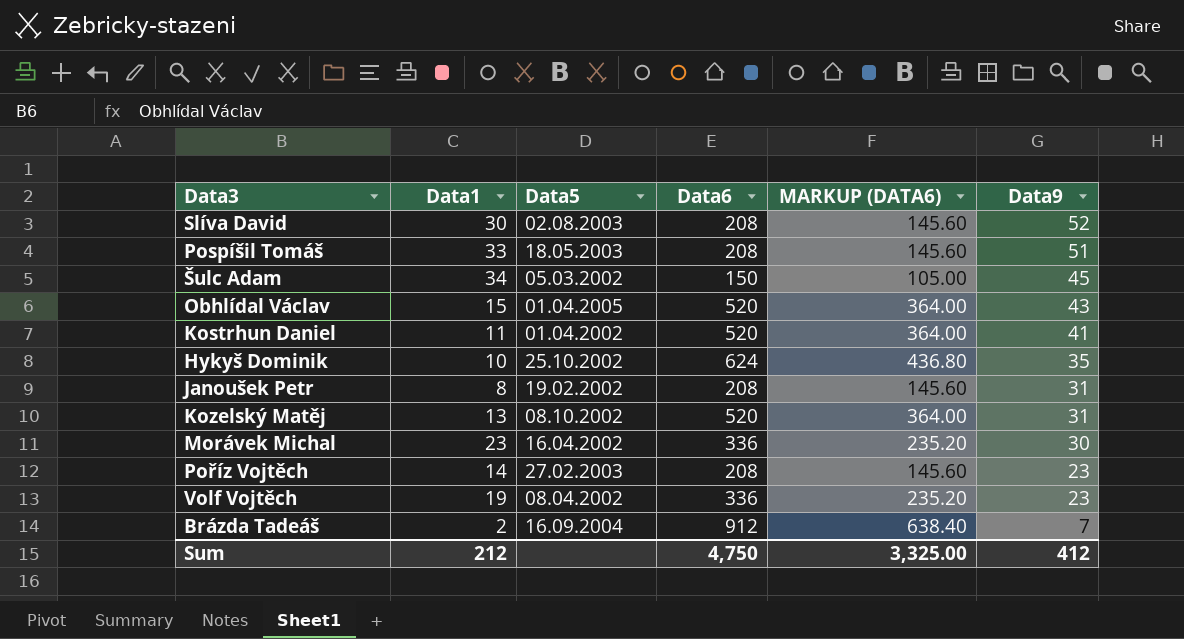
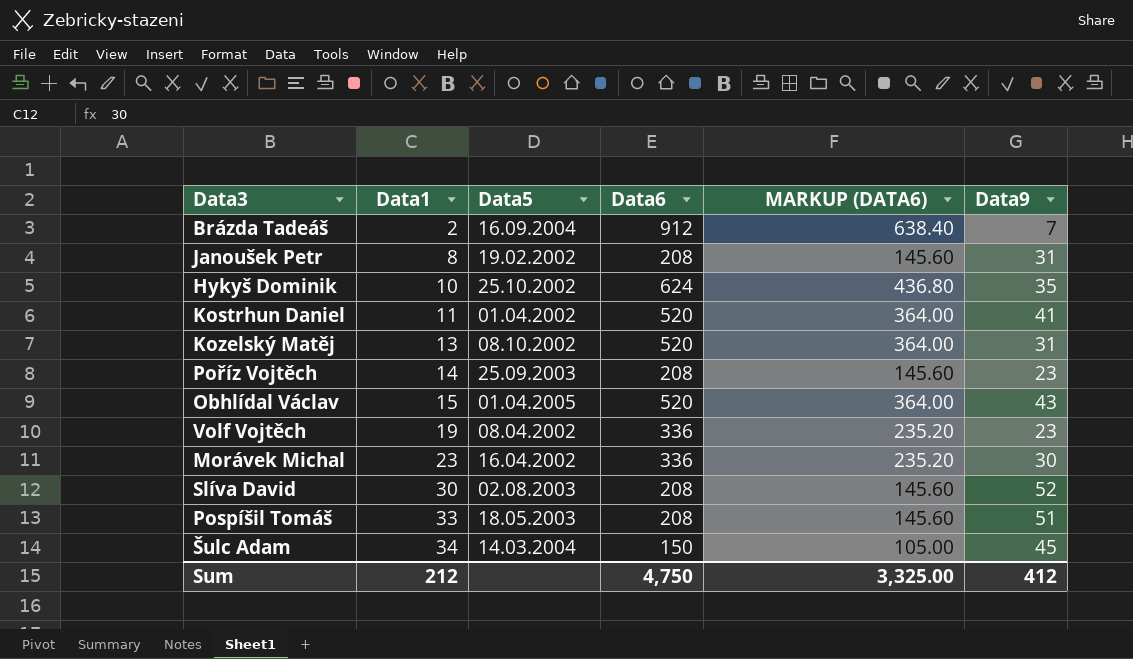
row order: Data9 descending -> Data1 ascending
Poříz Vojtěch | Data5: 27.02.2003 -> 25.09.2003
Šulc Adam | Data5: 05.03.2002 -> 14.03.2004

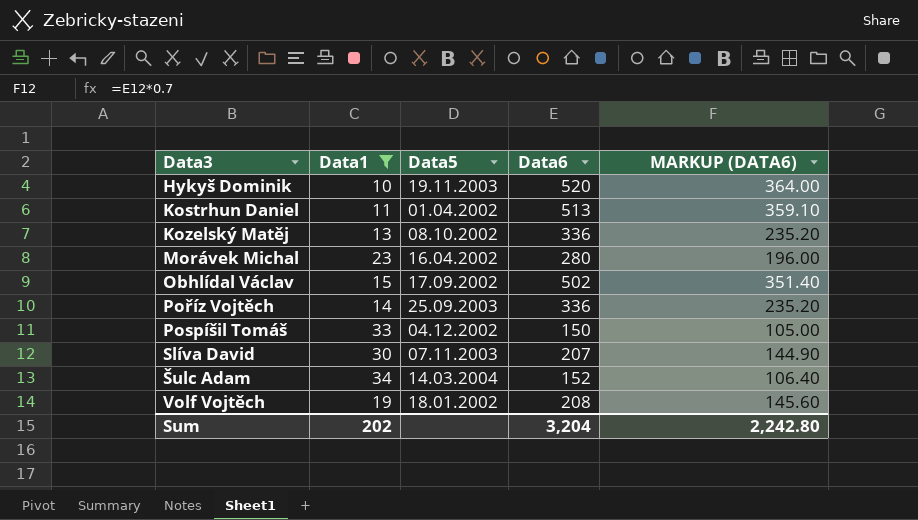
filter: none -> Data1 >= 10
row order: Data1 ascending -> Data3 ascending
column Data9 | position: 6 -> none
Hykyš Dominik | Data5: 25.10.2002 -> 19.11.2003
Hykyš Dominik | Data6: 624 -> 520
Hykyš Dominik | MARKUP (DATA6): 436.80 -> 364.00
Kostrhun Daniel | Data6: 520 -> 513
Kostrhun Daniel | MARKUP (DATA6): 364.00 -> 359.10
Kozelský Matěj | Data6: 520 -> 336
Kozelský Matěj | MARKUP (DATA6): 364.00 -> 235.20
Morávek Michal | Data6: 336 -> 280
Morávek Michal | MARKUP (DATA6): 235.20 -> 196.00
Obhlídal Václav | Data5: 01.04.2005 -> 17.09.2002
Obhlídal Václav | Data6: 520 -> 502
Obhlídal Václav | MARKUP (DATA6): 364.00 -> 351.40
Poříz Vojtěch | Data6: 208 -> 336
Poříz Vojtěch | MARKUP (DATA6): 145.60 -> 235.20
Pospíšil Tomáš | Data5: 18.05.2003 -> 04.12.2002
Pospíšil Tomáš | Data6: 208 -> 150
Pospíšil Tomáš | MARKUP (DATA6): 145.60 -> 105.00
Slíva David | Data5: 02.08.2003 -> 07.11.2003
Slíva David | Data6: 208 -> 207
Slíva David | MARKUP (DATA6): 145.60 -> 144.90
Šulc Adam | Data6: 150 -> 152
Šulc Adam | MARKUP (DATA6): 105.00 -> 106.40
Volf Vojtěch | Data5: 08.04.2002 -> 18.01.2002
Volf Vojtěch | Data6: 336 -> 208
Volf Vojtěch | MARKUP (DATA6): 235.20 -> 145.60
Sum | Data1: 212 -> 202
Sum | Data6: 4,750 -> 3,204
Sum | MARKUP (DATA6): 3,325.00 -> 2,242.80

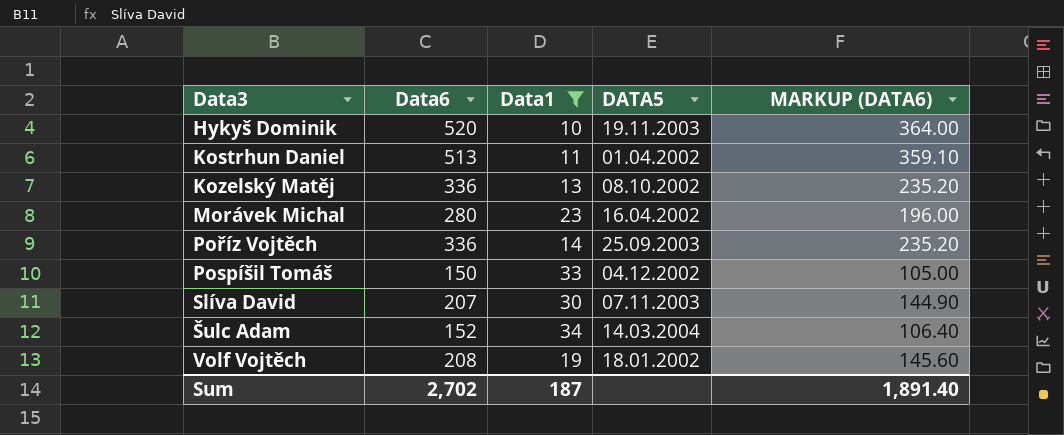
column Data6 | position: 4 -> 2
column name: Data5 -> DATA5
row Obhlídal Václav: 15 | 17.09.2002 | 502 | 351.40 -> none
Sum | Data6: 3,204 -> 2,702
Sum | Data1: 202 -> 187
Sum | MARKUP (DATA6): 2,242.80 -> 1,891.40

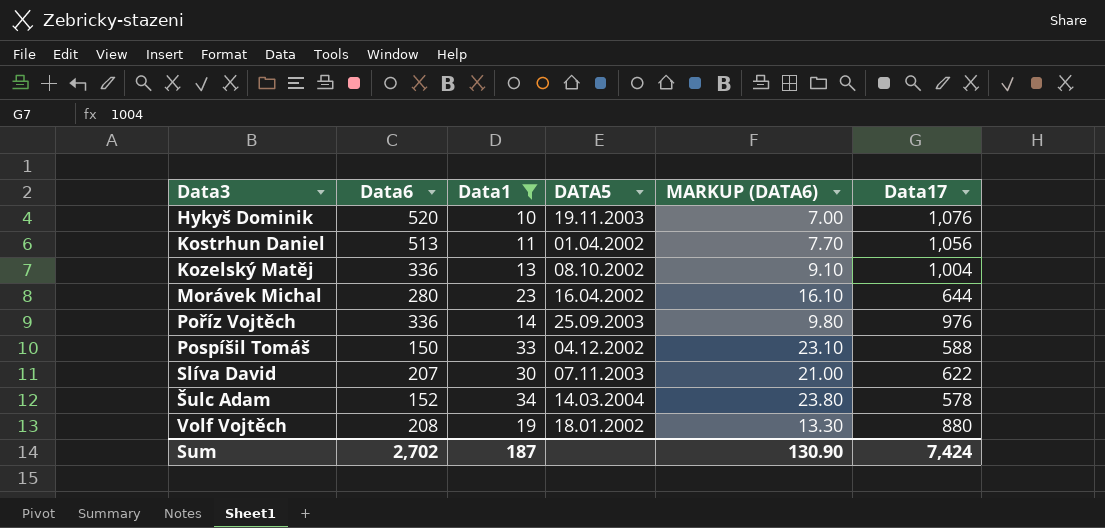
column MARKUP (DATA6) | formula: [Data6] * 0.7 -> [Data1] * 0.7
column Data17 | position: none -> 6
Sum | MARKUP (DATA6): 1,891.40 -> 130.90

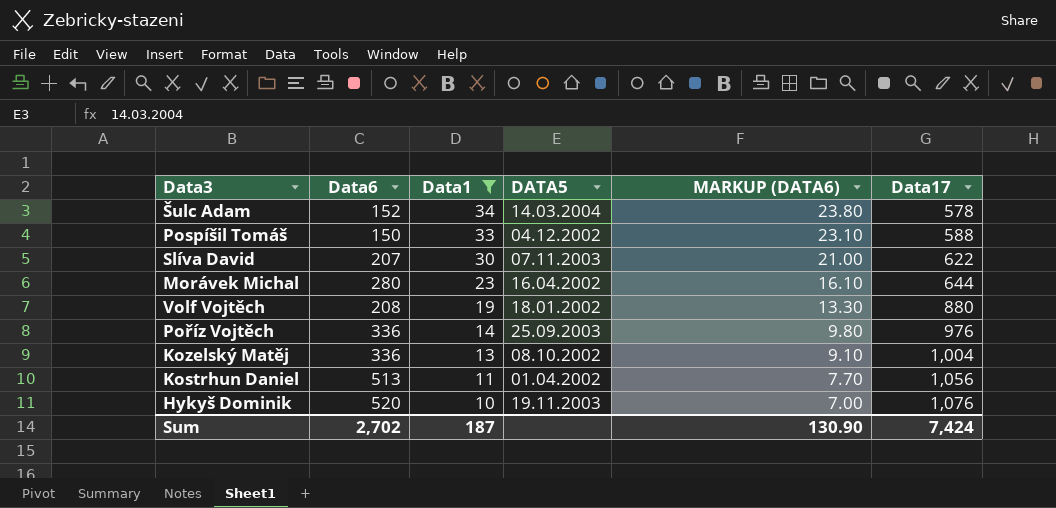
row order: Data3 ascending -> Data1 descending

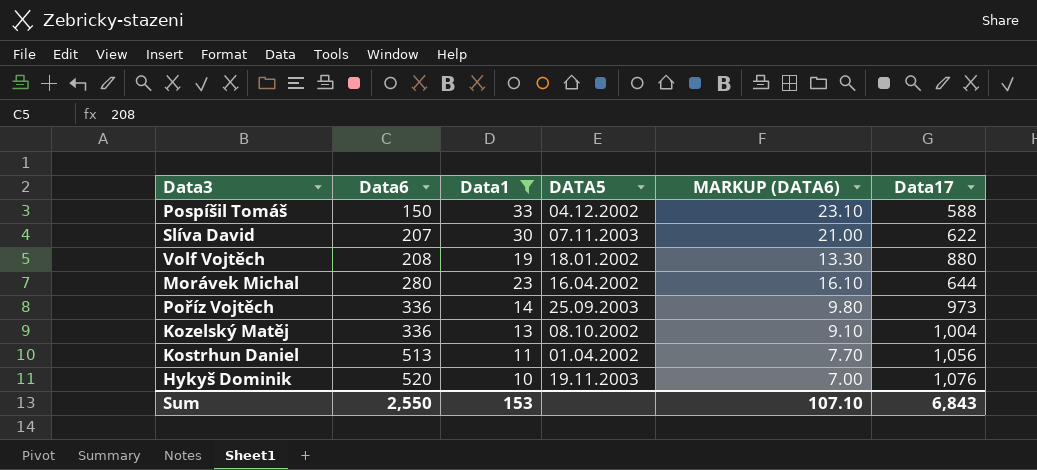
row order: Data1 descending -> Data6 ascending
row Šulc Adam: 152 | 34 | 14.03.2004 | 23.80 | 578 -> none
Poříz Vojtěch | Data17: 976 -> 973
Sum | Data6: 2,702 -> 2,550
Sum | Data1: 187 -> 153
Sum | MARKUP (DATA6): 130.90 -> 107.10
Sum | Data17: 7,424 -> 6,843

